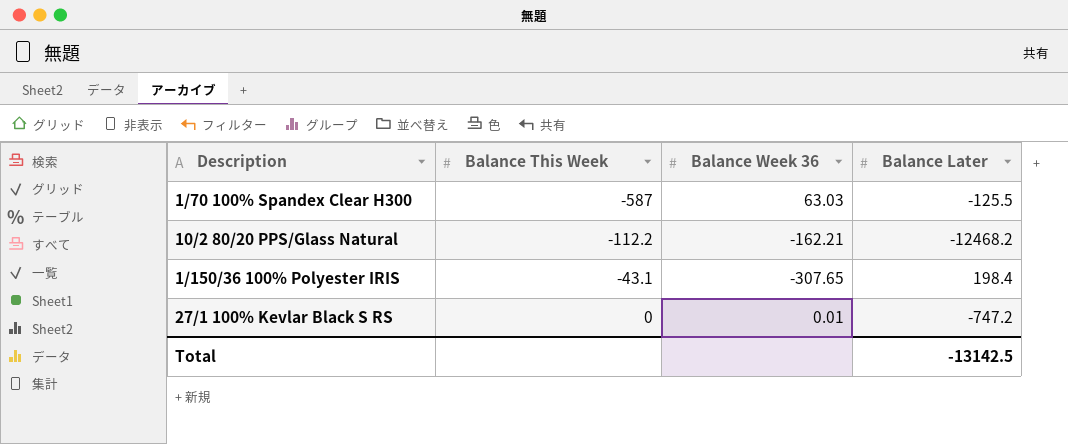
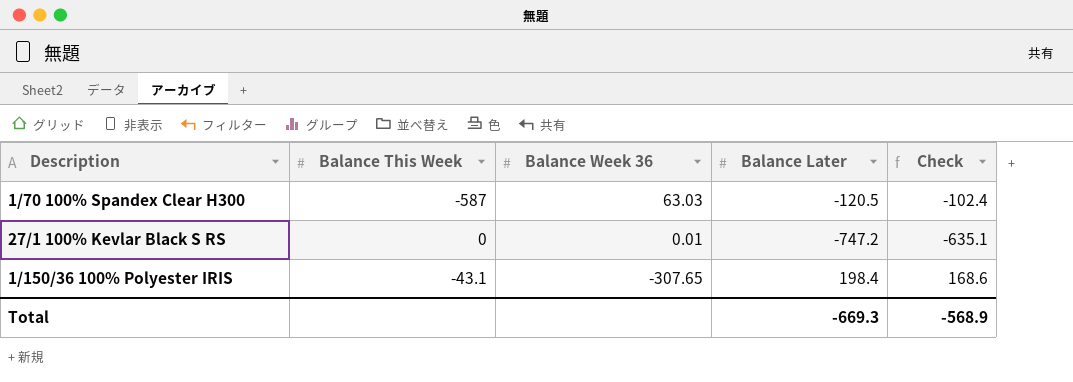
row order: Balance This Week ascending -> Balance Week 36 descending
column Check | formula: none -> [Balance Later] * 0.85
row 10/2 80/20 PPS/Glass Natural: -112.2 | -162.21 | -12468.2 -> none
1/70 100% Spandex Clear H300 | Balance Later: -125.5 -> -120.5
Total | Balance Later: -13142.5 -> -669.3

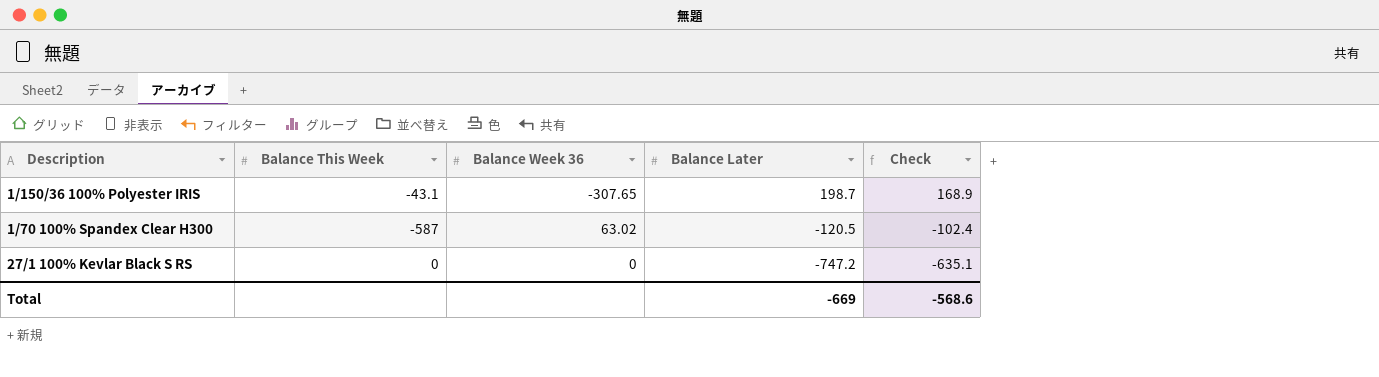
row order: Balance Week 36 descending -> Balance Later descending
1/150/36 100% Polyester IRIS | Balance Later: 198.4 -> 198.7
1/150/36 100% Polyester IRIS | Check: 168.6 -> 168.9
1/70 100% Spandex Clear H300 | Balance Week 36: 63.03 -> 63.02
27/1 100% Kevlar Black S RS | Balance Week 36: 0.01 -> 0
Total | Balance Later: -669.3 -> -669
Total | Check: -568.9 -> -568.6

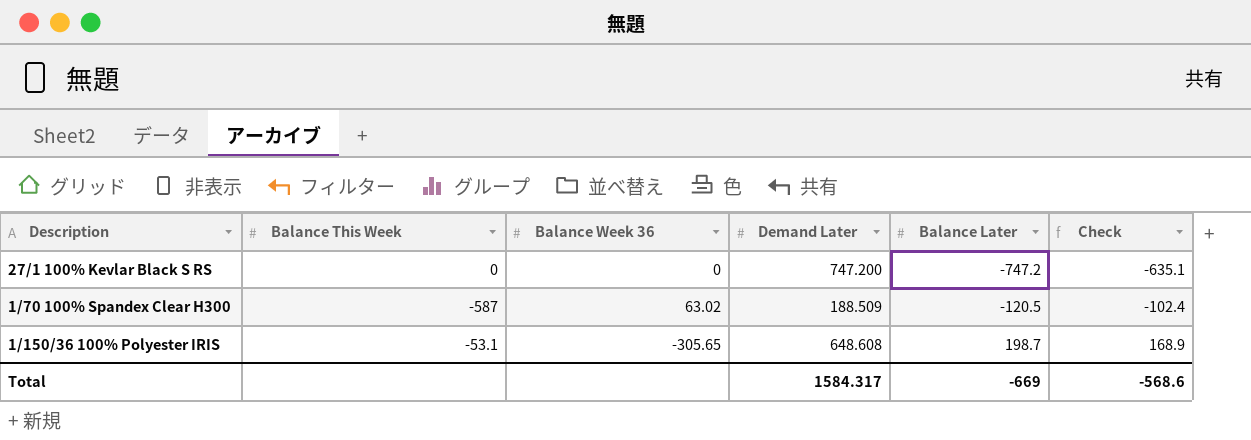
row order: Balance Later descending -> Balance Later ascending
column Demand Later | position: none -> 4
1/150/36 100% Polyester IRIS | Balance This Week: -43.1 -> -53.1
1/150/36 100% Polyester IRIS | Balance Week 36: -307.65 -> -305.65

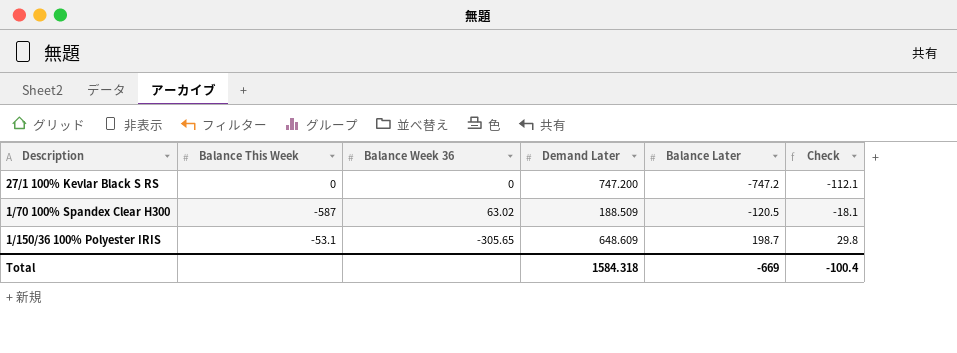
column Check | formula: [Balance Later] * 0.85 -> [Balance Later] * 0.15
1/150/36 100% Polyester IRIS | Demand Later: 648.608 -> 648.609
Total | Demand Later: 1584.317 -> 1584.318
Total | Check: -568.6 -> -100.4

